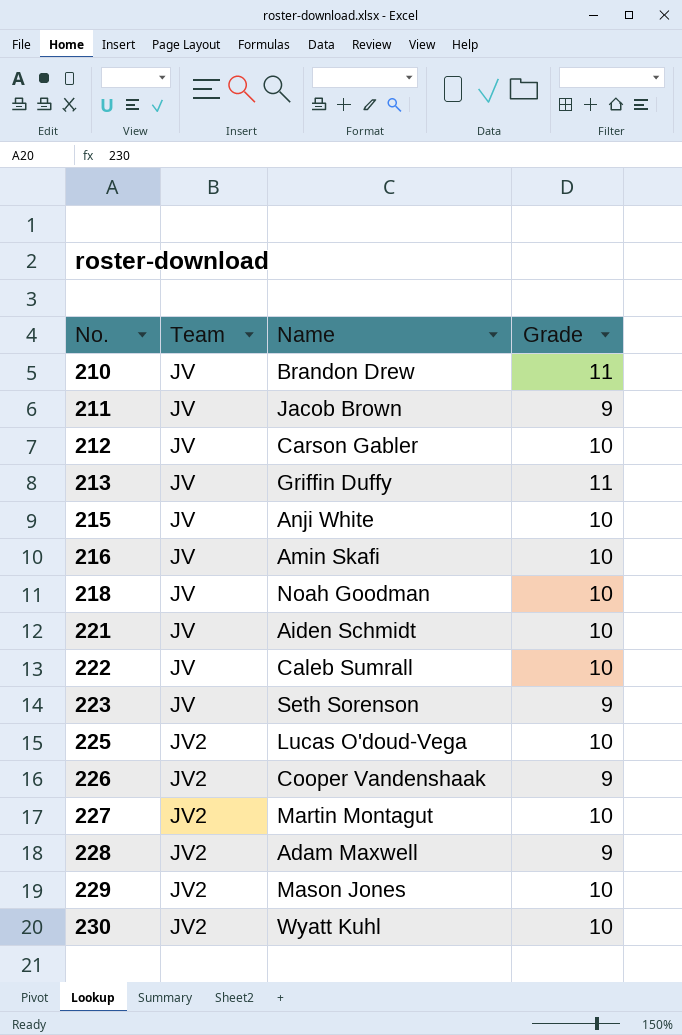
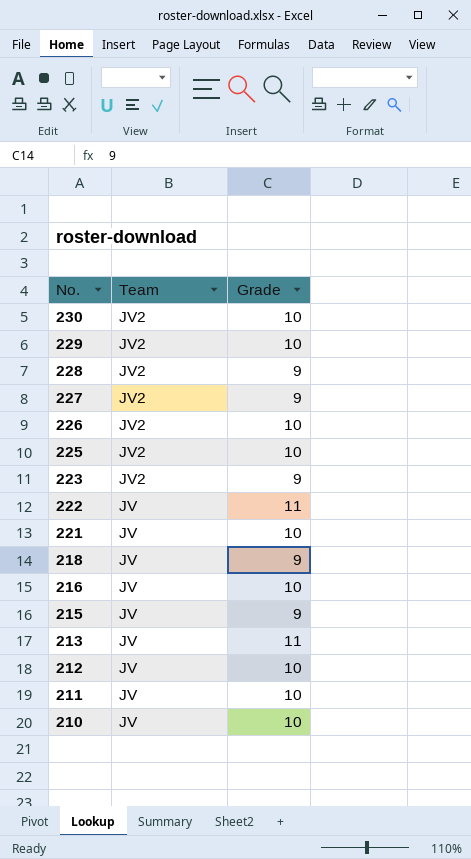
row order: No. ascending -> No. descending
column Name | position: 3 -> none
227 | Grade: 10 -> 9
226 | Grade: 9 -> 10
223 | Team: JV -> JV2
222 | Grade: 10 -> 11
218 | Grade: 10 -> 9
215 | Grade: 10 -> 9
211 | Grade: 9 -> 10
210 | Grade: 11 -> 10

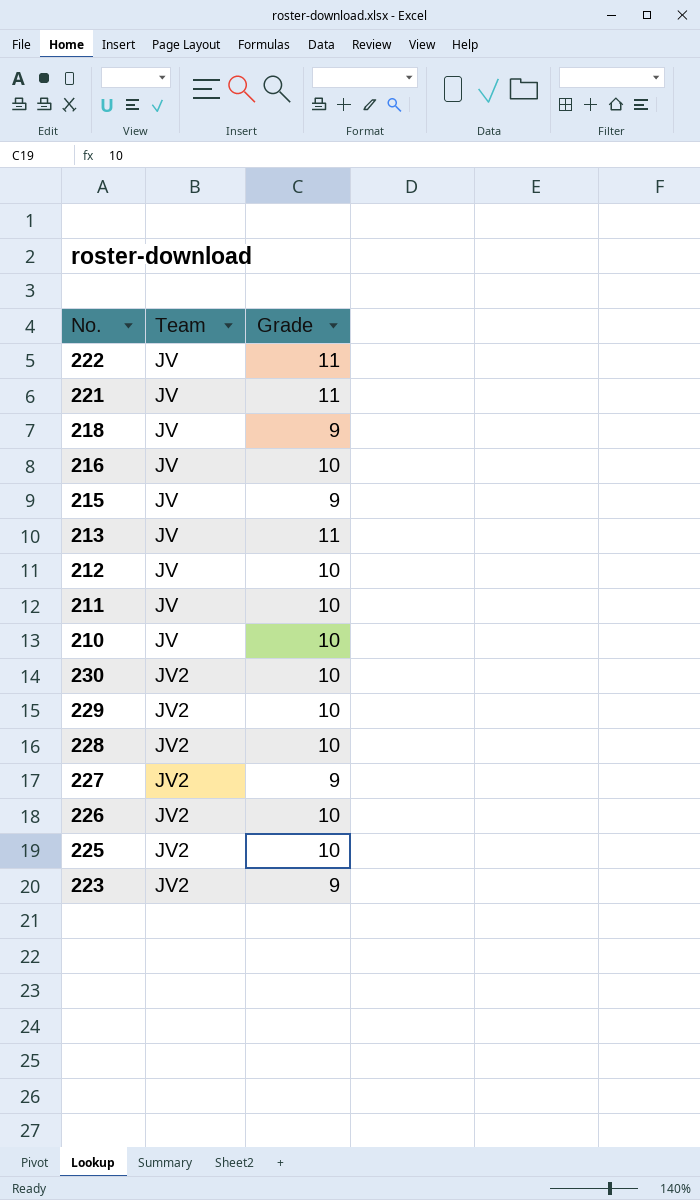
row order: No. descending -> Team ascending
221 | Grade: 10 -> 11
228 | Grade: 9 -> 10

